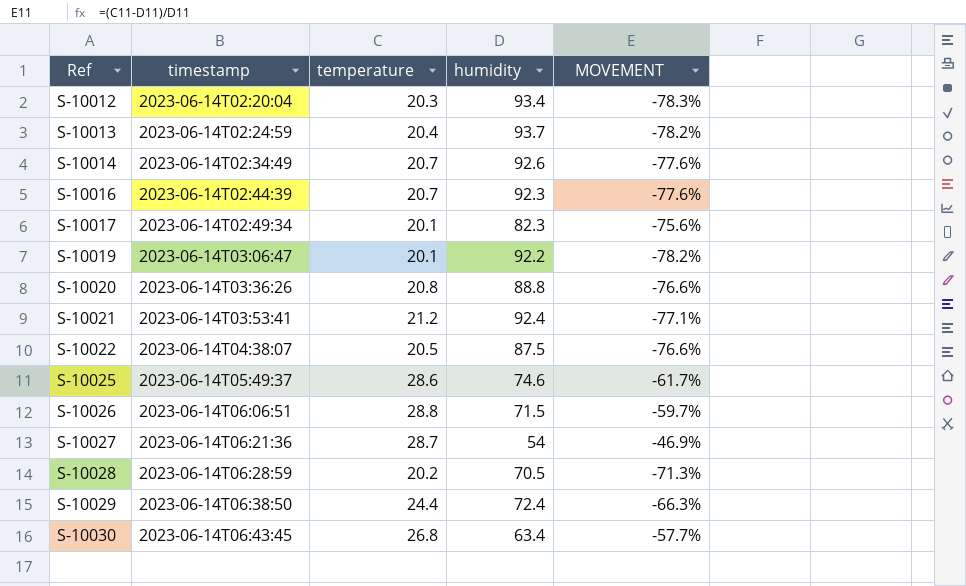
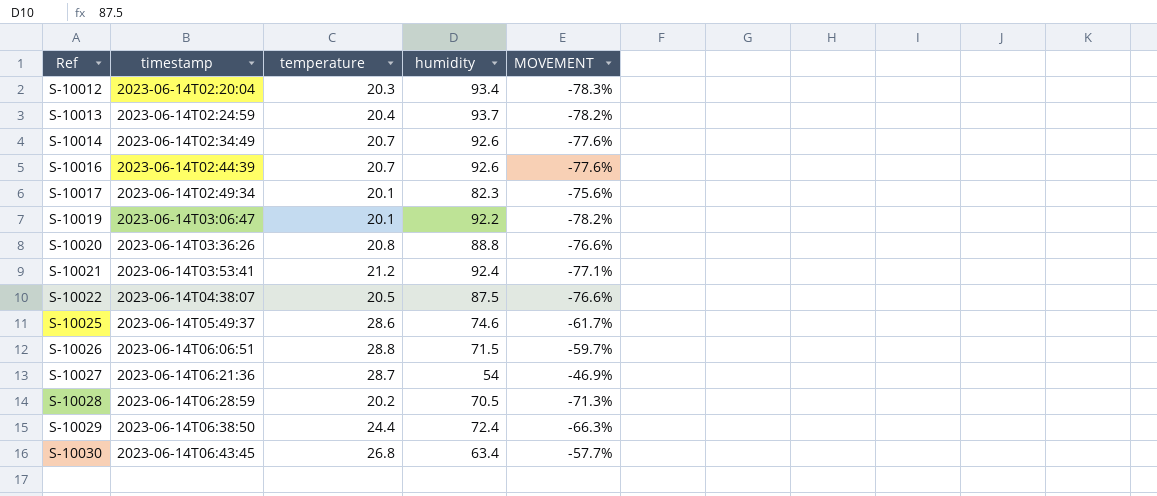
S-10016 | humidity: 92.3 -> 92.6

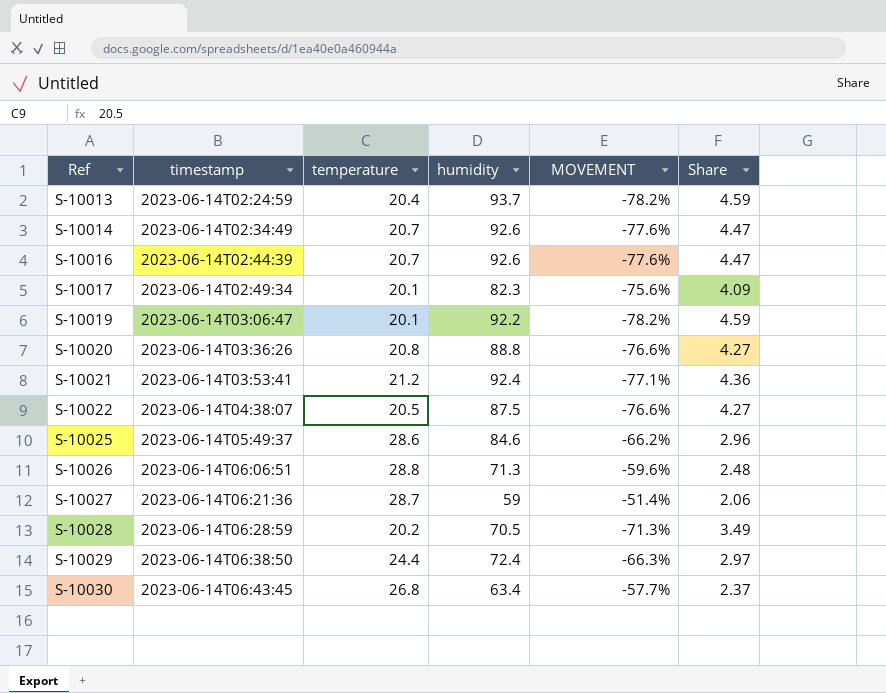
column Share | formula: none -> [humidity] / [temperature]
row S-10012: 2023-06-14T02:20:04 | 20.3 | 93.4 | -78.3% -> none
S-10025 | humidity: 74.6 -> 84.6
S-10025 | MOVEMENT: -61.7% -> -66.2%
S-10026 | humidity: 71.5 -> 71.3
S-10026 | MOVEMENT: -59.7% -> -59.6%
S-10027 | humidity: 54 -> 59
S-10027 | MOVEMENT: -46.9% -> -51.4%

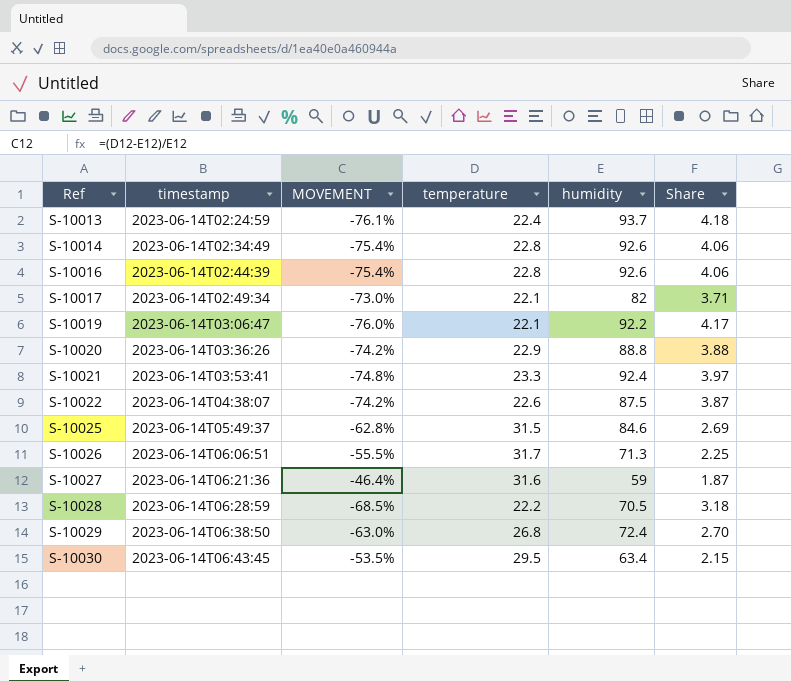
column MOVEMENT | position: 5 -> 3
S-10013 | MOVEMENT: -78.2% -> -76.1%
S-10013 | temperature: 20.4 -> 22.4
S-10013 | Share: 4.59 -> 4.18
S-10014 | MOVEMENT: -77.6% -> -75.4%
S-10014 | temperature: 20.7 -> 22.8
S-10014 | Share: 4.47 -> 4.06
S-10016 | MOVEMENT: -77.6% -> -75.4%
S-10016 | temperature: 20.7 -> 22.8
S-10016 | Share: 4.47 -> 4.06
S-10017 | MOVEMENT: -75.6% -> -73.0%
S-10017 | temperature: 20.1 -> 22.1
S-10017 | humidity: 82.3 -> 82
S-10017 | Share: 4.09 -> 3.71
S-10019 | MOVEMENT: -78.2% -> -76.0%
S-10019 | temperature: 20.1 -> 22.1
S-10019 | Share: 4.59 -> 4.17
S-10020 | MOVEMENT: -76.6% -> -74.2%
S-10020 | temperature: 20.8 -> 22.9
S-10020 | Share: 4.27 -> 3.88
S-10021 | MOVEMENT: -77.1% -> -74.8%
S-10021 | temperature: 21.2 -> 23.3
S-10021 | Share: 4.36 -> 3.97
S-10022 | MOVEMENT: -76.6% -> -74.2%
S-10022 | temperature: 20.5 -> 22.6
S-10022 | Share: 4.27 -> 3.87
S-10025 | MOVEMENT: -66.2% -> -62.8%
S-10025 | temperature: 28.6 -> 31.5
S-10025 | Share: 2.96 -> 2.69
S-10026 | MOVEMENT: -59.6% -> -55.5%
S-10026 | temperature: 28.8 -> 31.7
S-10026 | Share: 2.48 -> 2.25
S-10027 | MOVEMENT: -51.4% -> -46.4%
S-10027 | temperature: 28.7 -> 31.6
S-10027 | Share: 2.06 -> 1.87
S-10028 | MOVEMENT: -71.3% -> -68.5%
S-10028 | temperature: 20.2 -> 22.2
S-10028 | Share: 3.49 -> 3.18
S-10029 | MOVEMENT: -66.3% -> -63.0%
S-10029 | temperature: 24.4 -> 26.8
S-10029 | Share: 2.97 -> 2.70
S-10030 | MOVEMENT: -57.7% -> -53.5%
S-10030 | temperature: 26.8 -> 29.5
S-10030 | Share: 2.37 -> 2.15

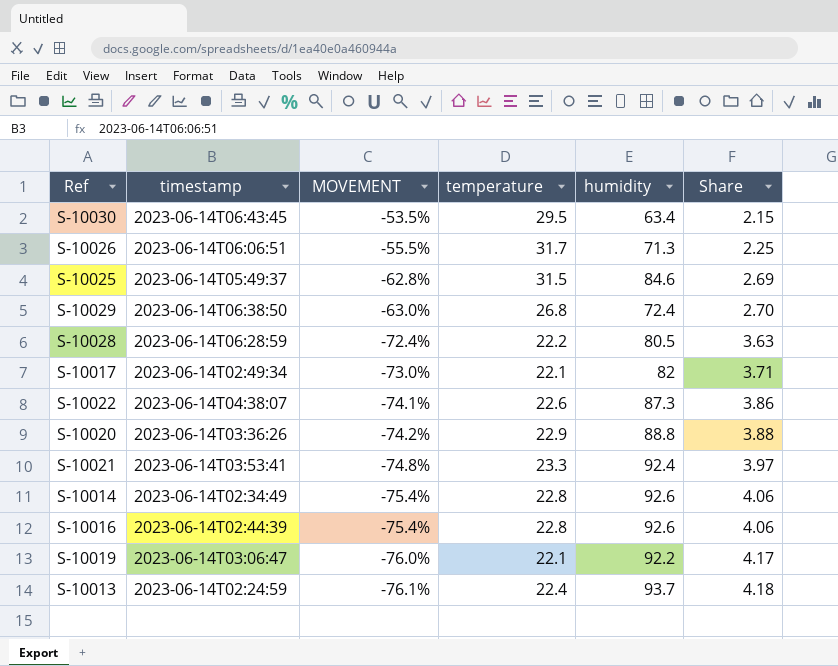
row order: Ref ascending -> MOVEMENT descending
row S-10027: 2023-06-14T06:21:36 | -46.4% | 31.6 | 59 | 1.87 -> none
S-10028 | MOVEMENT: -68.5% -> -72.4%
S-10028 | humidity: 70.5 -> 80.5
S-10028 | Share: 3.18 -> 3.63
S-10022 | MOVEMENT: -74.2% -> -74.1%
S-10022 | humidity: 87.5 -> 87.3
S-10022 | Share: 3.87 -> 3.86

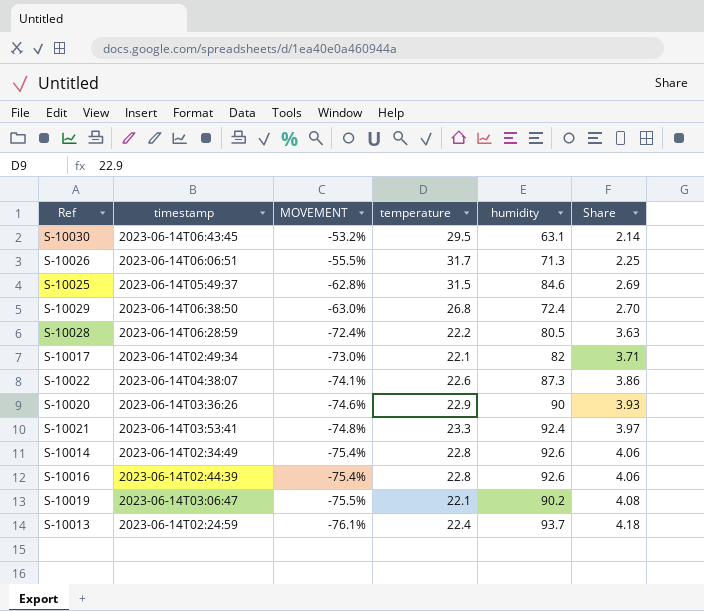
S-10030 | MOVEMENT: -53.5% -> -53.2%
S-10030 | humidity: 63.4 -> 63.1
S-10030 | Share: 2.15 -> 2.14
S-10020 | MOVEMENT: -74.2% -> -74.6%
S-10020 | humidity: 88.8 -> 90
S-10020 | Share: 3.88 -> 3.93
S-10019 | MOVEMENT: -76.0% -> -75.5%
S-10019 | humidity: 92.2 -> 90.2
S-10019 | Share: 4.17 -> 4.08

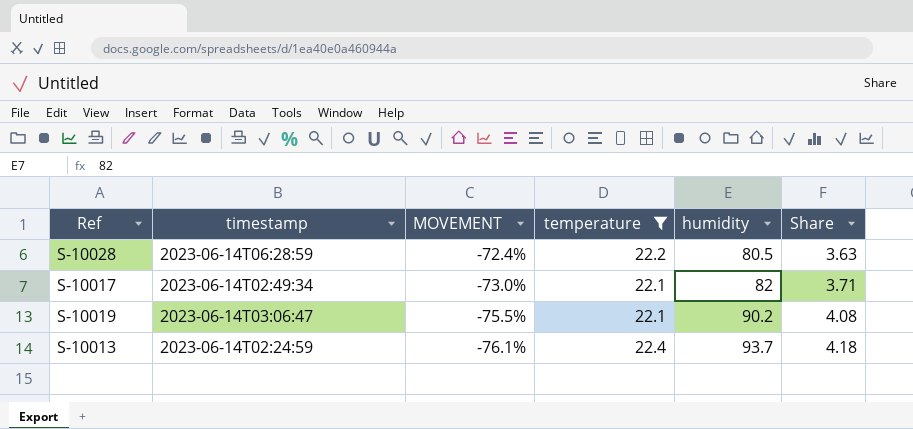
filter: none -> temperature <= 22.4

